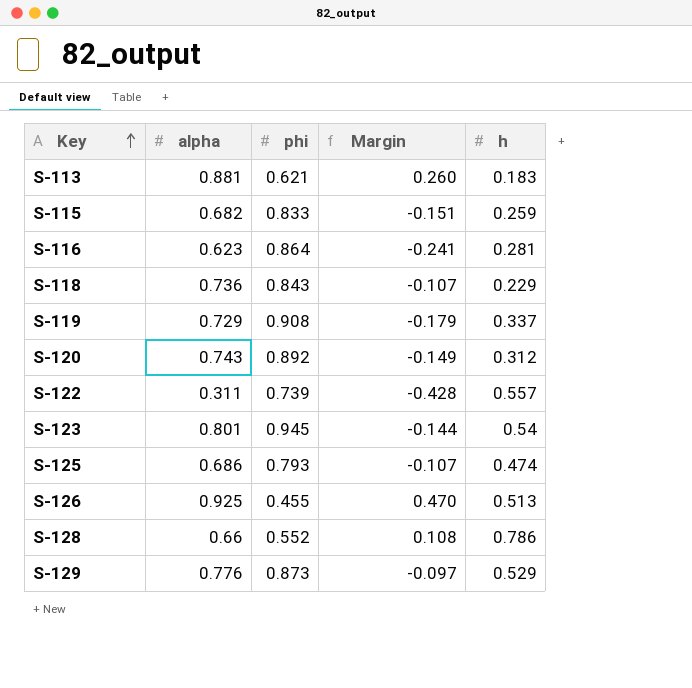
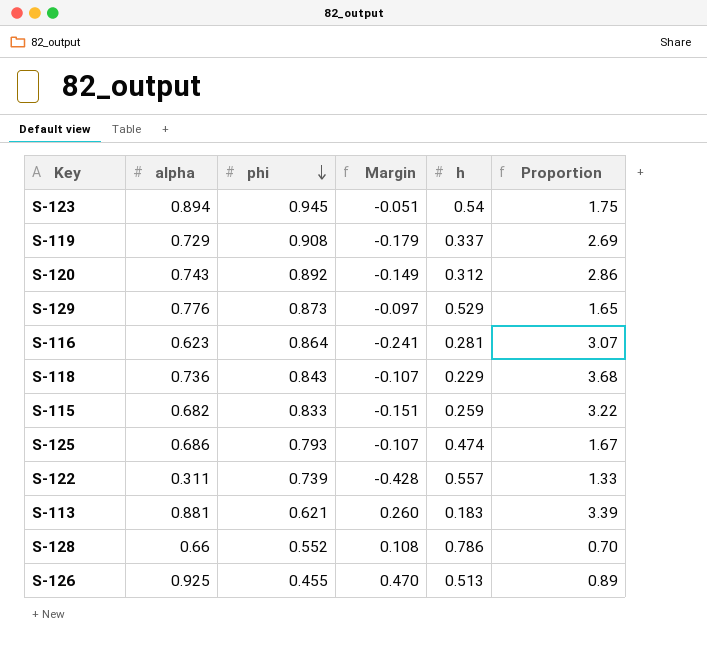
row order: Key ascending -> phi descending
column Proportion | formula: none -> [phi] / [h]
S-123 | alpha: 0.801 -> 0.894
S-123 | Margin: -0.144 -> -0.051

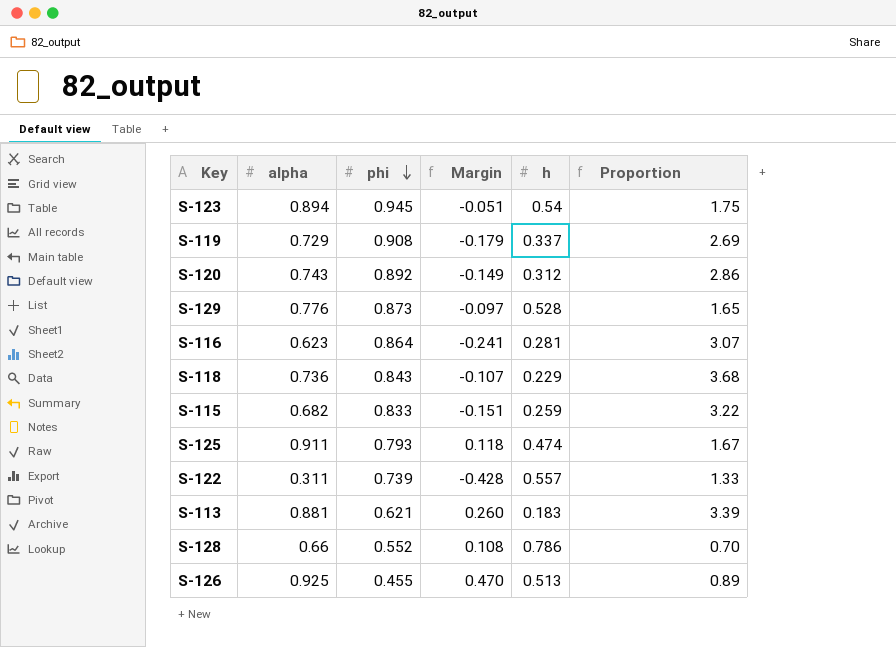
S-129 | h: 0.529 -> 0.528
S-125 | alpha: 0.686 -> 0.911
S-125 | Margin: -0.107 -> 0.118

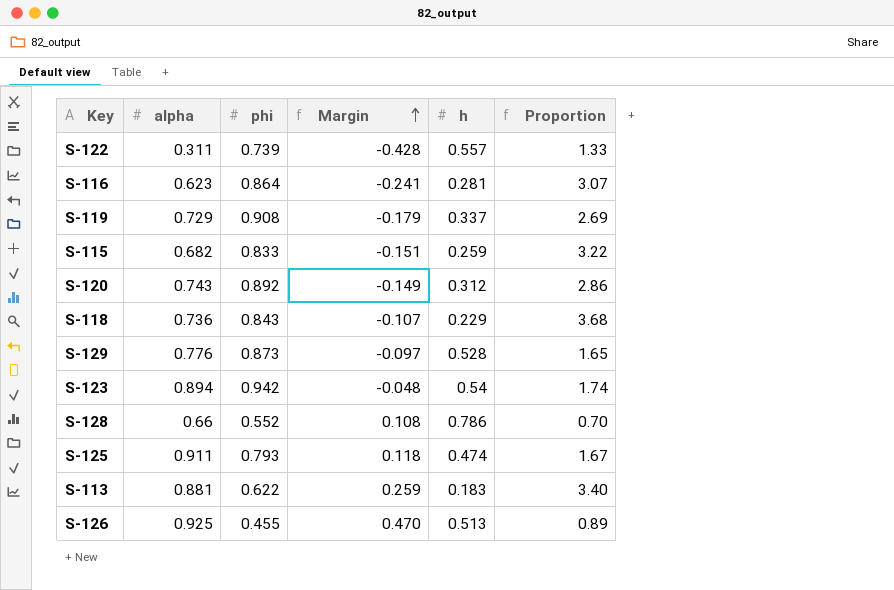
row order: phi descending -> Margin ascending
S-123 | phi: 0.945 -> 0.942
S-123 | Margin: -0.051 -> -0.048
S-123 | Proportion: 1.75 -> 1.74
S-113 | phi: 0.621 -> 0.622
S-113 | Margin: 0.260 -> 0.259
S-113 | Proportion: 3.39 -> 3.40

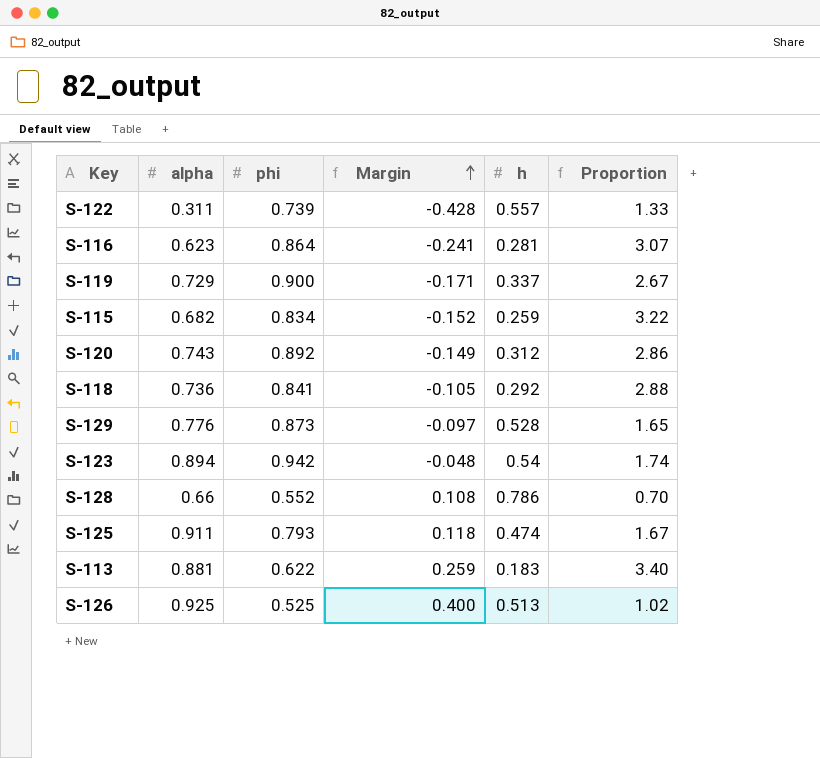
S-119 | phi: 0.908 -> 0.900
S-119 | Margin: -0.179 -> -0.171
S-119 | Proportion: 2.69 -> 2.67
S-115 | phi: 0.833 -> 0.834
S-115 | Margin: -0.151 -> -0.152
S-118 | phi: 0.843 -> 0.841
S-118 | Margin: -0.107 -> -0.105
S-118 | h: 0.229 -> 0.292
S-118 | Proportion: 3.68 -> 2.88
S-126 | phi: 0.455 -> 0.525
S-126 | Margin: 0.470 -> 0.400
S-126 | Proportion: 0.89 -> 1.02

